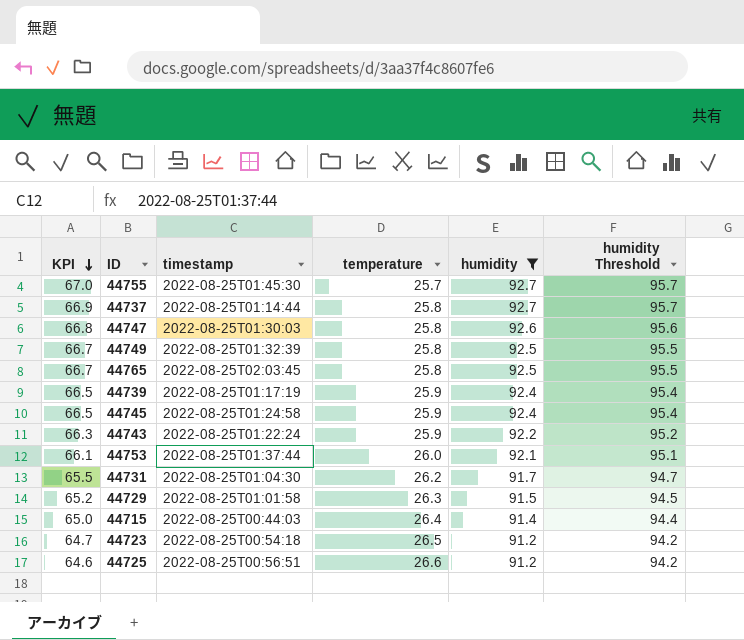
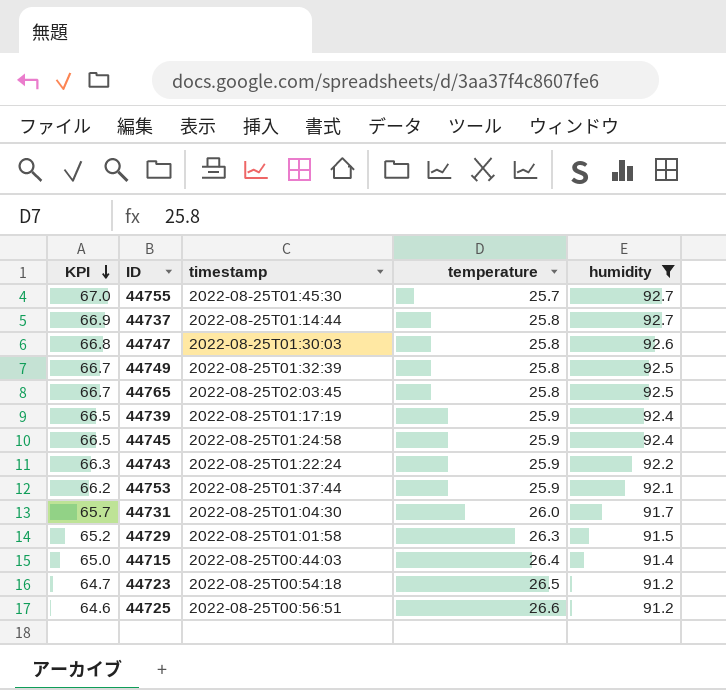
column humidity Threshold | formula: [humidity] + 3 -> none
44753 | KPI: 66.1 -> 66.2
44753 | temperature: 26.0 -> 25.9
44731 | KPI: 65.5 -> 65.7
44731 | temperature: 26.2 -> 26.0

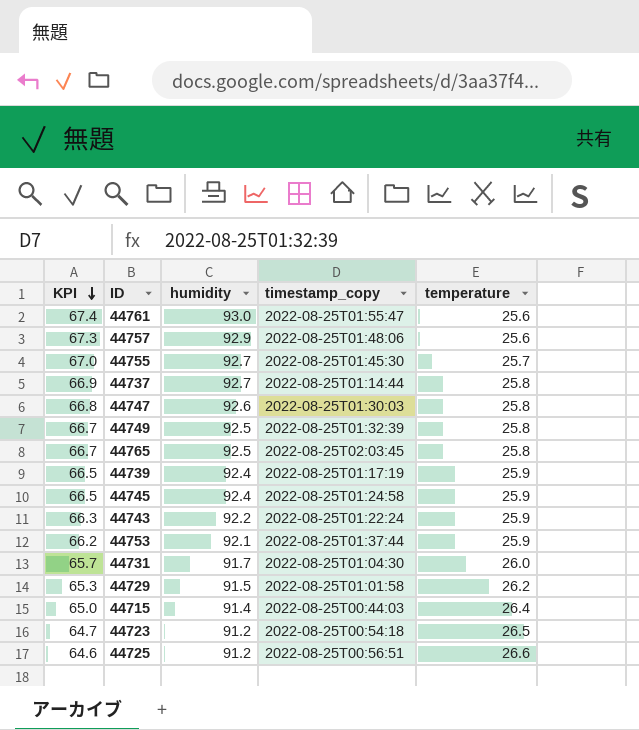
filter: humidity <= 92.7 -> none
column humidity | position: 5 -> 3
column name: timestamp -> timestamp_copy
44729 | KPI: 65.2 -> 65.3
44729 | temperature: 26.3 -> 26.2

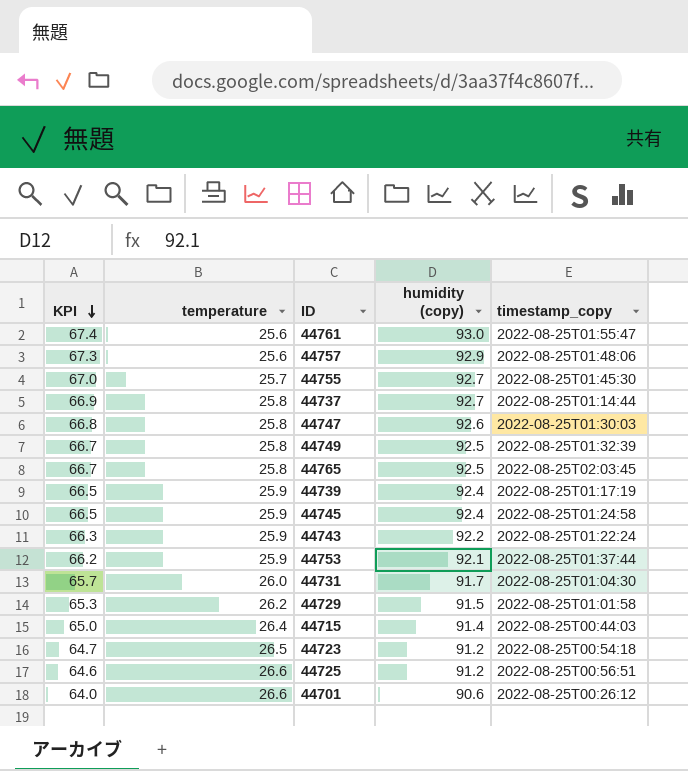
column temperature | position: 5 -> 2
column name: humidity -> humidity (copy)
row 44701: none -> 64.0 | 26.6 | 90.6 | 2022-08-25T00:26:12

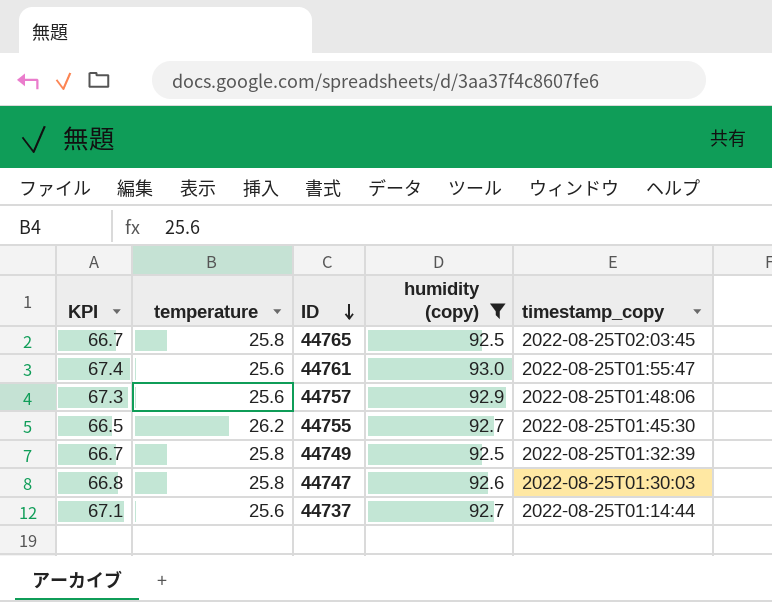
filter: none -> humidity (copy) >= 92.5
row order: KPI descending -> ID descending
44755 | KPI: 67.0 -> 66.5
44755 | temperature: 25.7 -> 26.2
44737 | KPI: 66.9 -> 67.1
44737 | temperature: 25.8 -> 25.6

